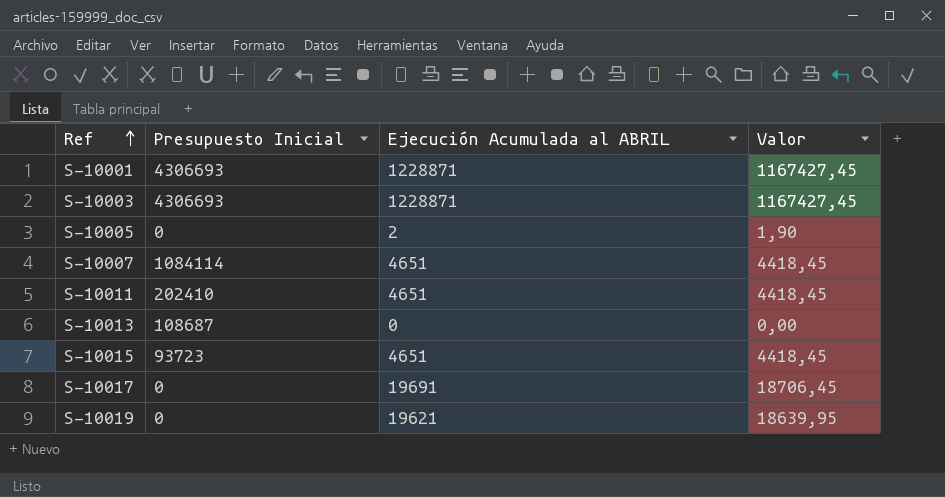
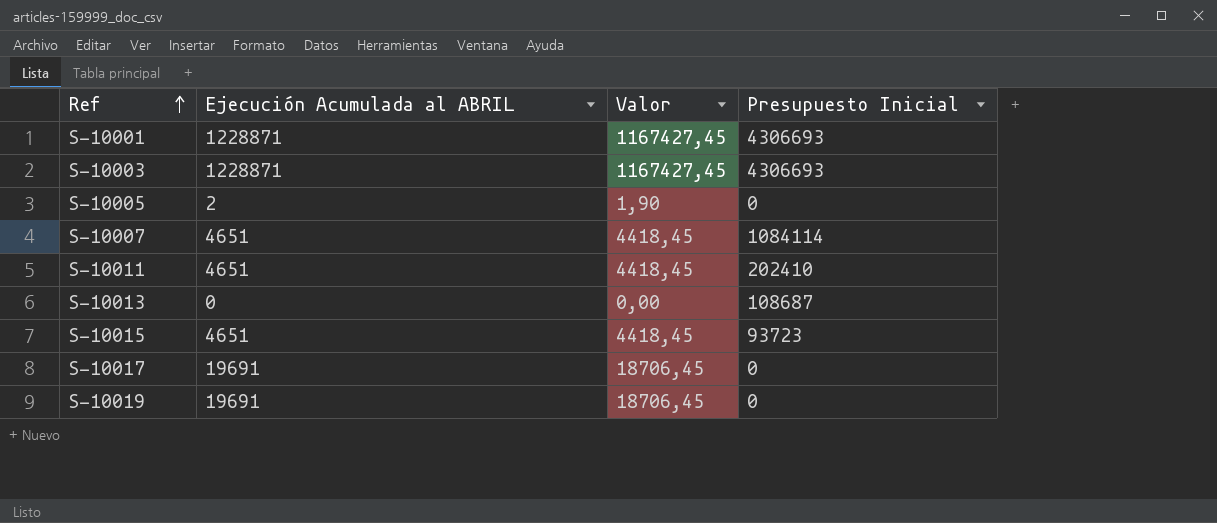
column Presupuesto Inicial | position: 2 -> 4
S-10019 | Ejecución Acumulada al ABRIL: 19621 -> 19691
S-10019 | Valor: 18639,95 -> 18706,45

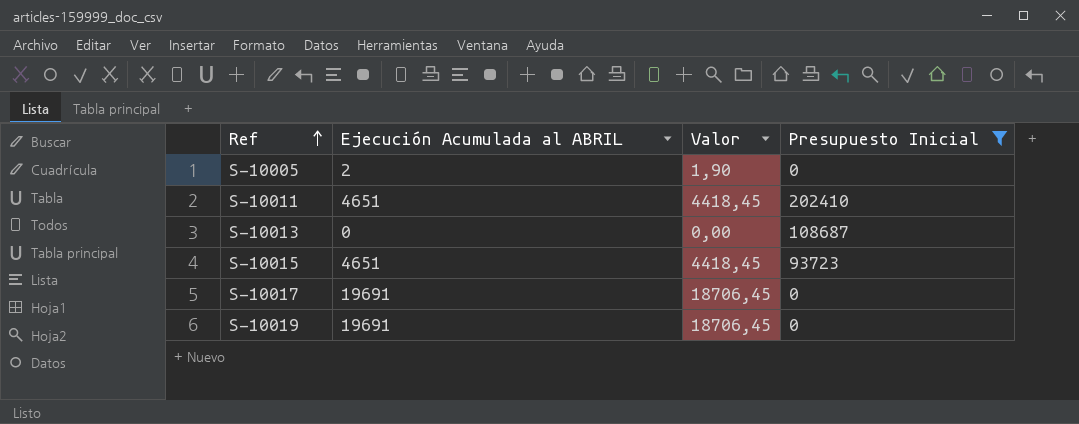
filter: none -> Presupuesto Inicial <= 202410

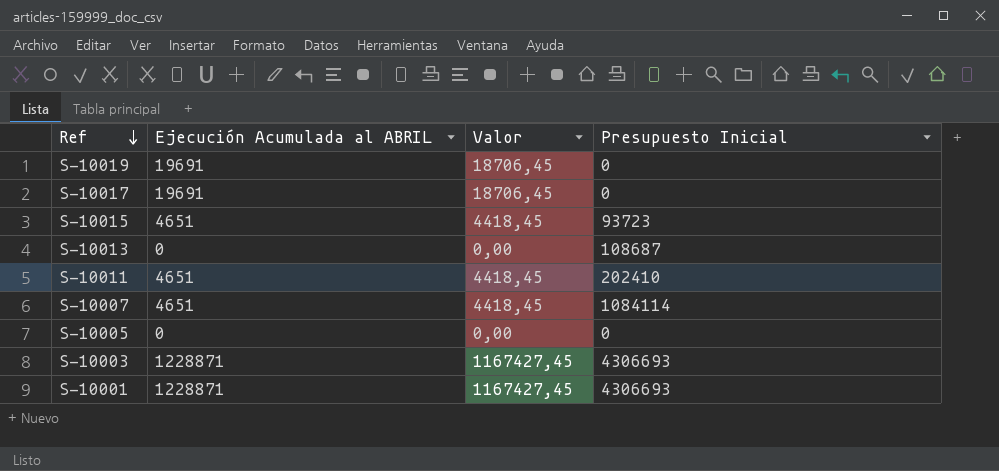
filter: Presupuesto Inicial <= 202410 -> none
row order: Ref ascending -> Ref descending
S-10005 | Ejecución Acumulada al ABRIL: 2 -> 0
S-10005 | Valor: 1,90 -> 0,00

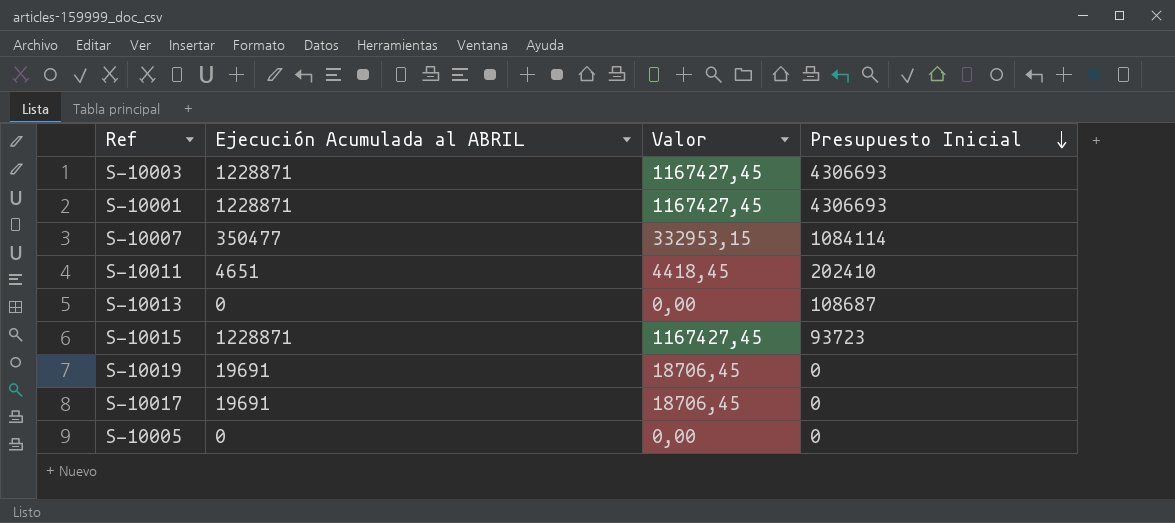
row order: Ref descending -> Presupuesto Inicial descending
S-10007 | Ejecución Acumulada al ABRIL: 4651 -> 350477
S-10007 | Valor: 4418,45 -> 332953,15
S-10015 | Ejecución Acumulada al ABRIL: 4651 -> 1228871
S-10015 | Valor: 4418,45 -> 1167427,45

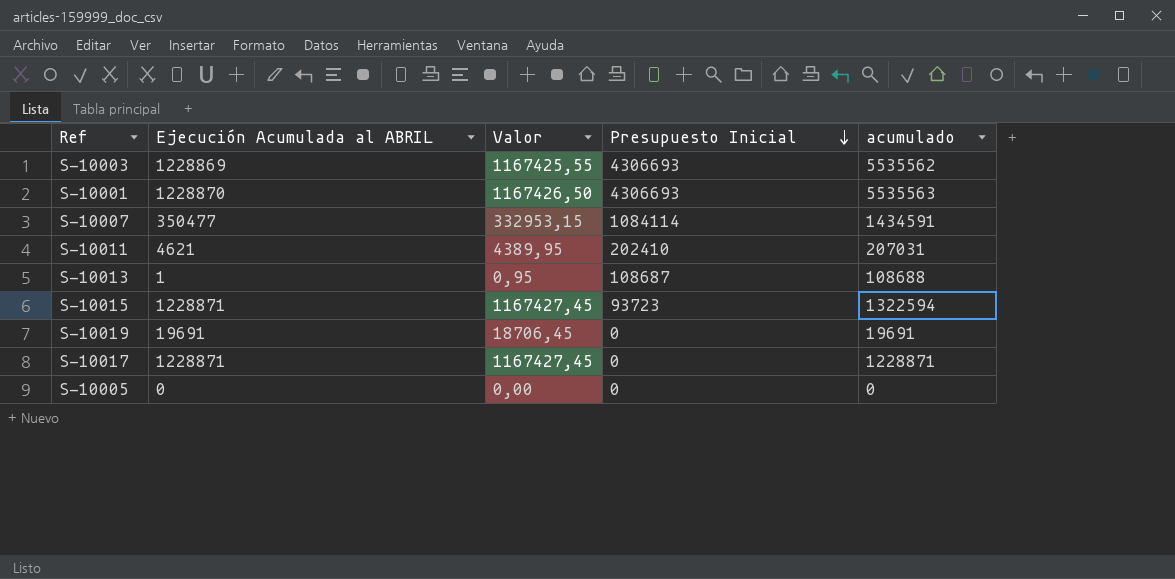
column acumulado | formula: none -> [Ejecución Acumulada al ABRIL] + [Presupuesto Inicial]
S-10003 | Ejecución Acumulada al ABRIL: 1228871 -> 1228869
S-10003 | Valor: 1167427,45 -> 1167425,55
S-10001 | Ejecución Acumulada al ABRIL: 1228871 -> 1228870
S-10001 | Valor: 1167427,45 -> 1167426,50
S-10011 | Ejecución Acumulada al ABRIL: 4651 -> 4621
S-10011 | Valor: 4418,45 -> 4389,95
S-10013 | Ejecución Acumulada al ABRIL: 0 -> 1
S-10013 | Valor: 0,00 -> 0,95
S-10017 | Ejecución Acumulada al ABRIL: 19691 -> 1228871
S-10017 | Valor: 18706,45 -> 1167427,45

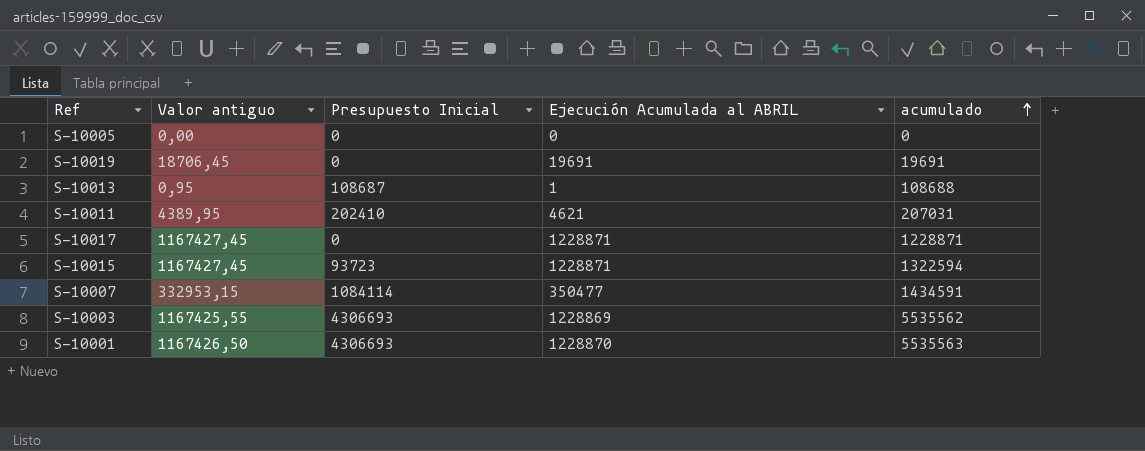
row order: Presupuesto Inicial descending -> acumulado ascending
column name: Valor -> Valor antiguo
column Ejecución Acumulada al ABRIL | position: 2 -> 4

